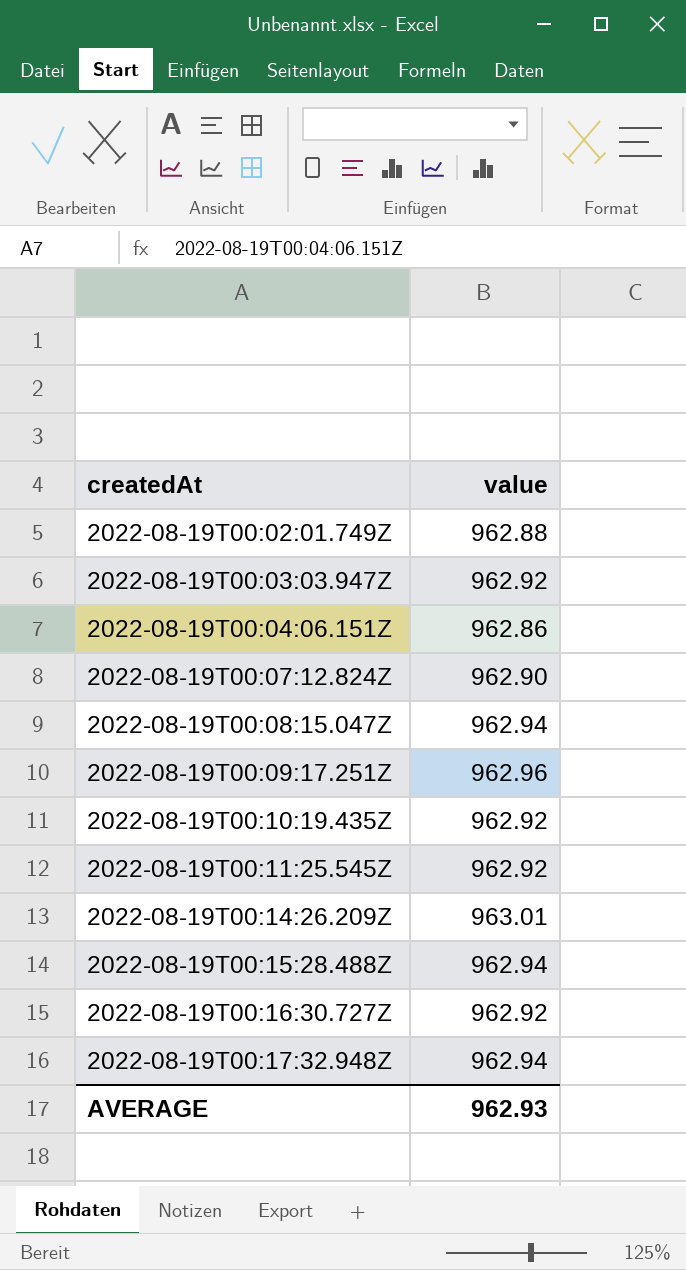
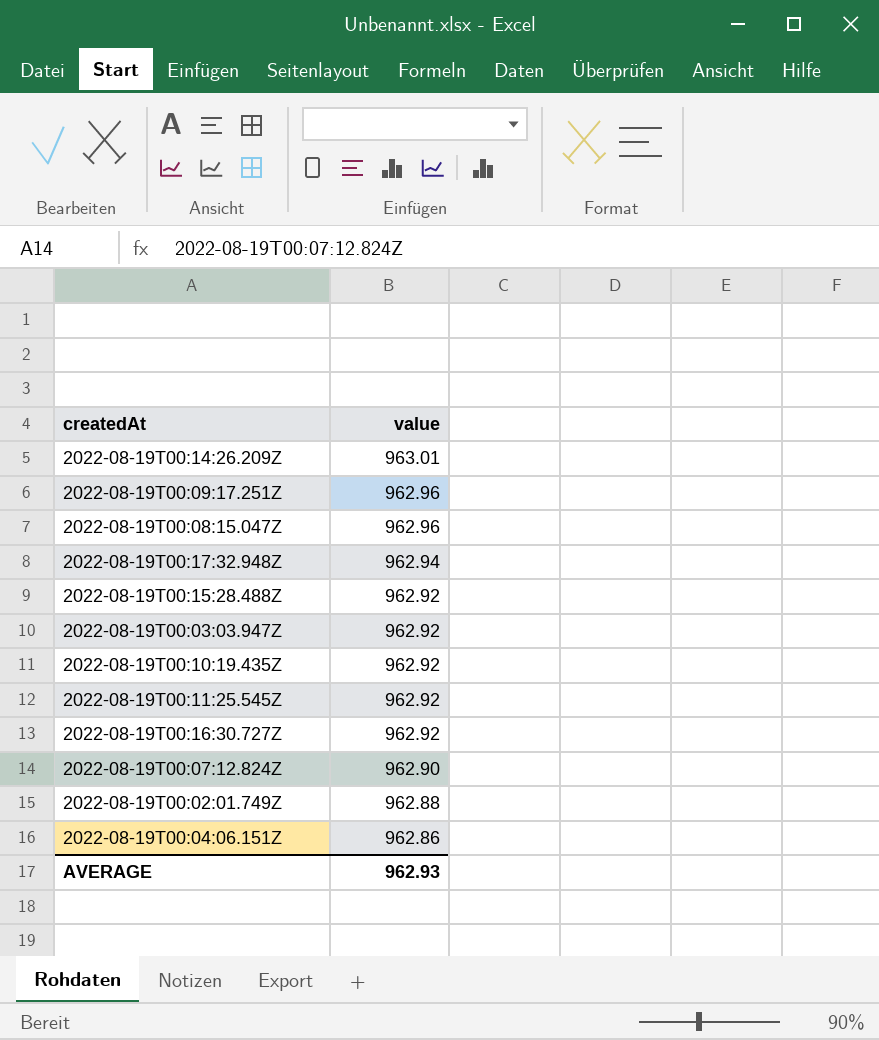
row order: createdAt ascending -> value descending
2022-08-19T00:08:15.047Z | value: 962.94 -> 962.96
2022-08-19T00:15:28.488Z | value: 962.94 -> 962.92

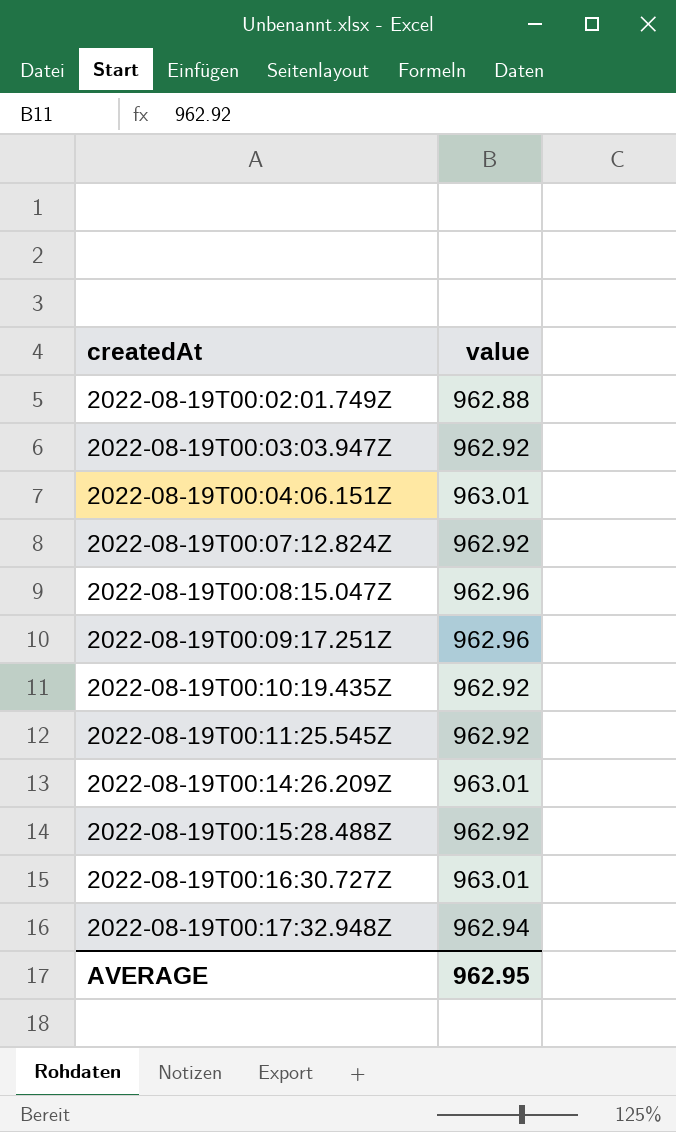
row order: value descending -> createdAt ascending
2022-08-19T00:04:06.151Z | value: 962.86 -> 963.01
2022-08-19T00:07:12.824Z | value: 962.90 -> 962.92
2022-08-19T00:16:30.727Z | value: 962.92 -> 963.01
AVERAGE | value: 962.93 -> 962.95

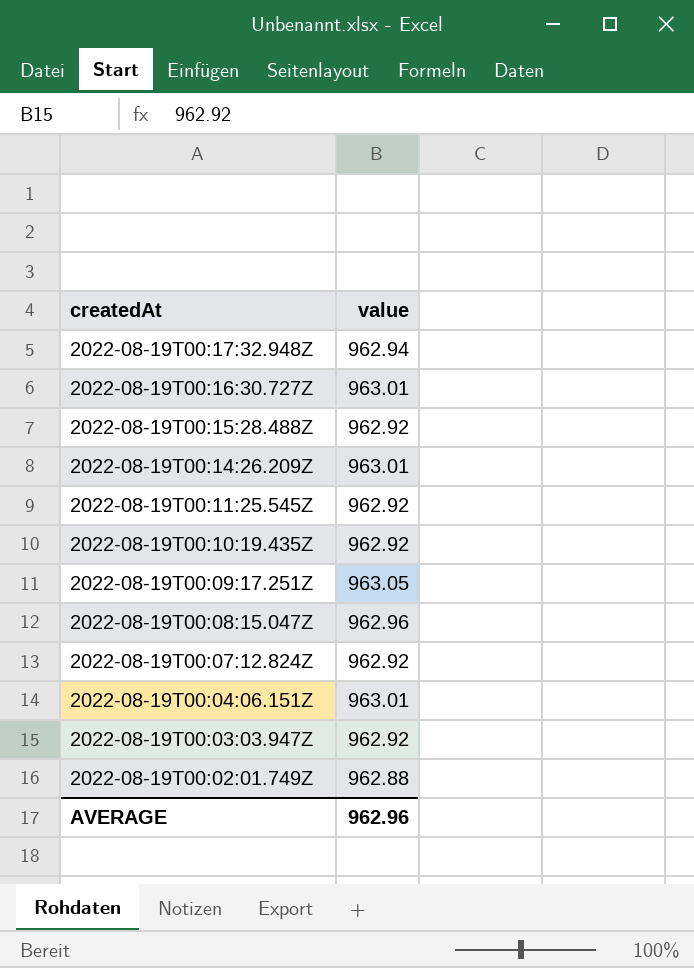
row order: createdAt ascending -> createdAt descending
2022-08-19T00:09:17.251Z | value: 962.96 -> 963.05
AVERAGE | value: 962.95 -> 962.96

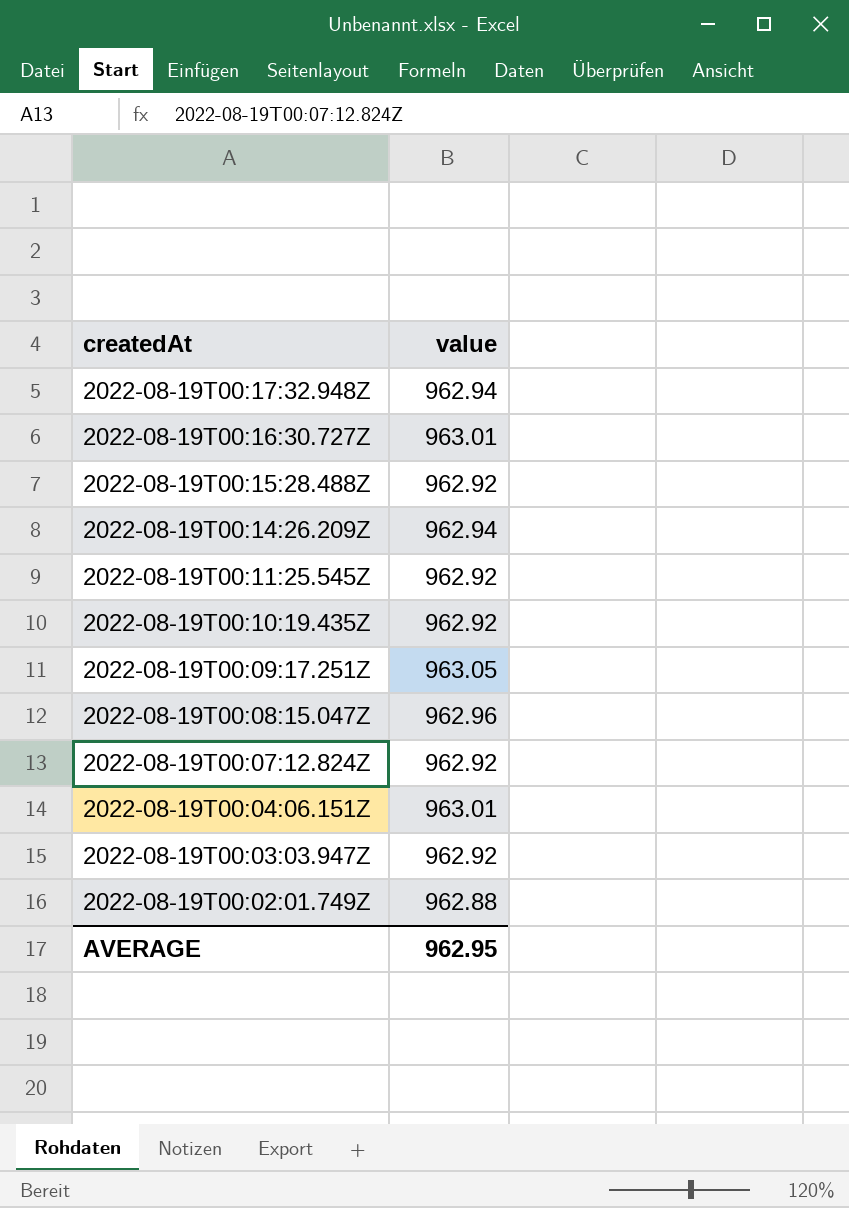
2022-08-19T00:14:26.209Z | value: 963.01 -> 962.94
AVERAGE | value: 962.96 -> 962.95

